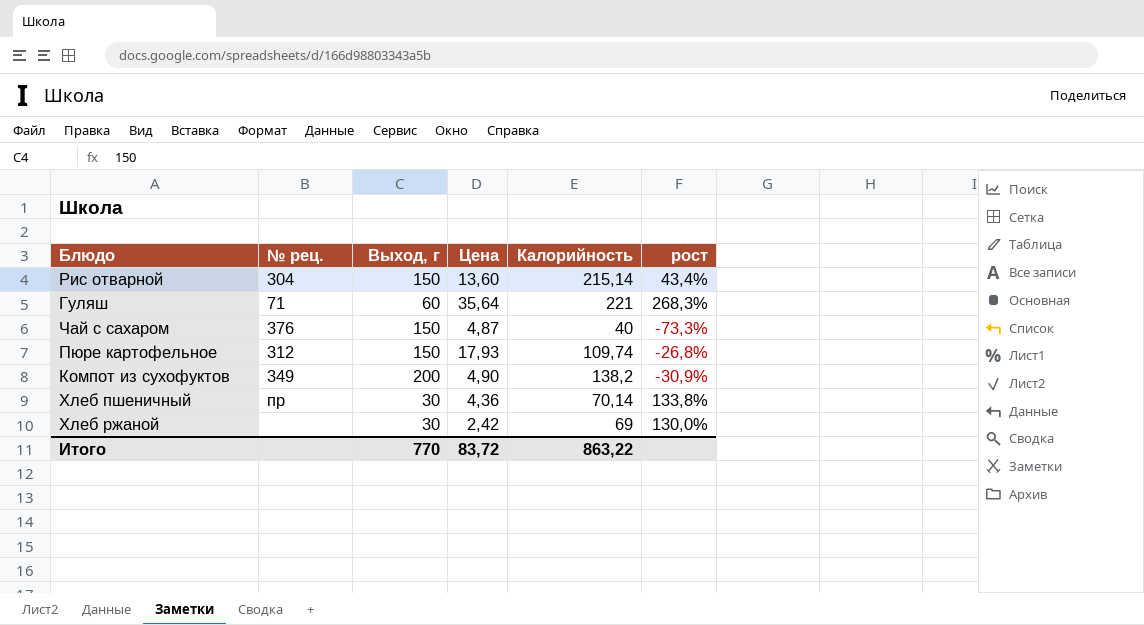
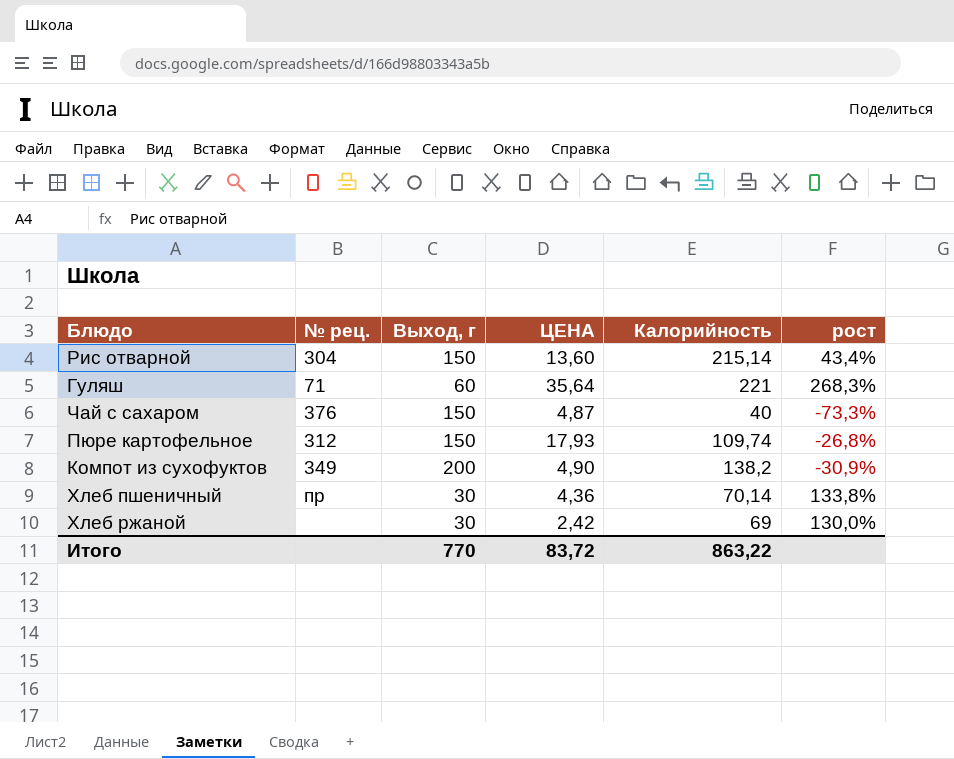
column name: Цена -> ЦЕНА

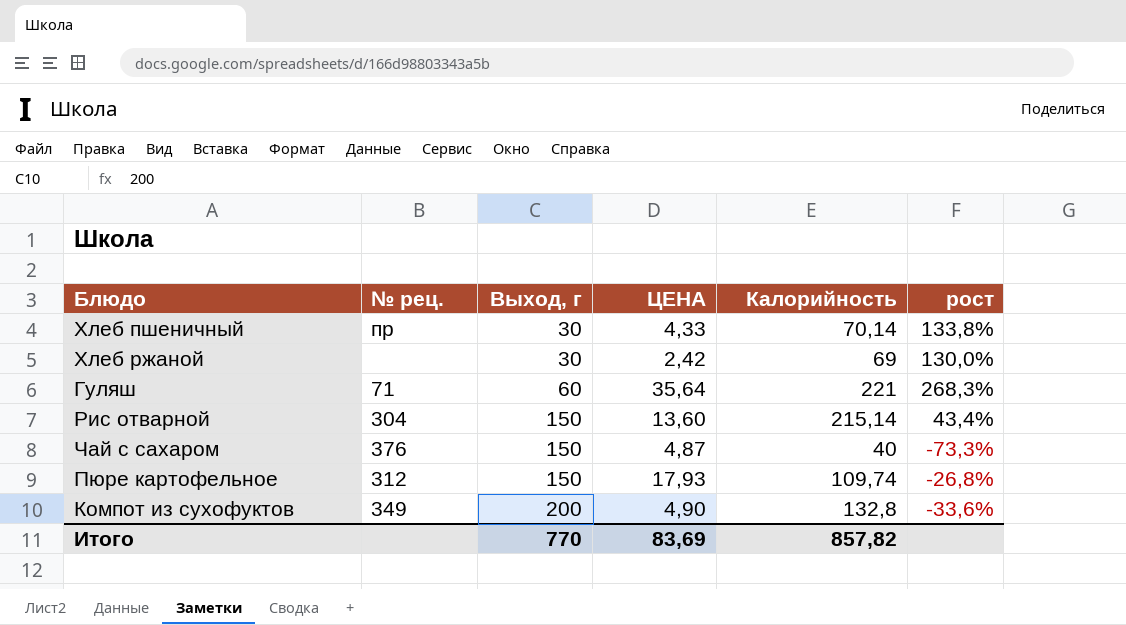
row order: none -> Выход, г ascending
Хлеб пшеничный | ЦЕНА: 4,36 -> 4,33
Компот из сухофуктов | Калорийность: 138,2 -> 132,8
Компот из сухофуктов | рост: -30,9% -> -33,6%
Итого | ЦЕНА: 83,72 -> 83,69
Итого | Калорийность: 863,22 -> 857,82

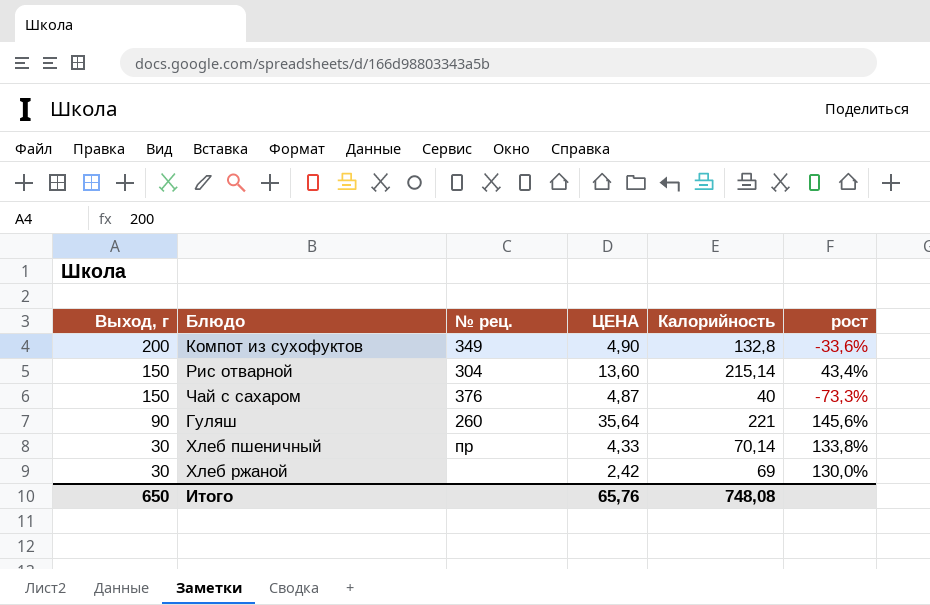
row order: Выход, г ascending -> Выход, г descending
column Выход, г | position: 3 -> 1
row Пюре картофельное: 312 | 150 | 17,93 | 109,74 | -26,8% -> none
Гуляш | Выход, г: 60 -> 90
Гуляш | № рец.: 71 -> 260
Гуляш | рост: 268,3% -> 145,6%
Итого | Выход, г: 770 -> 650
Итого | ЦЕНА: 83,69 -> 65,76
Итого | Калорийность: 857,82 -> 748,08

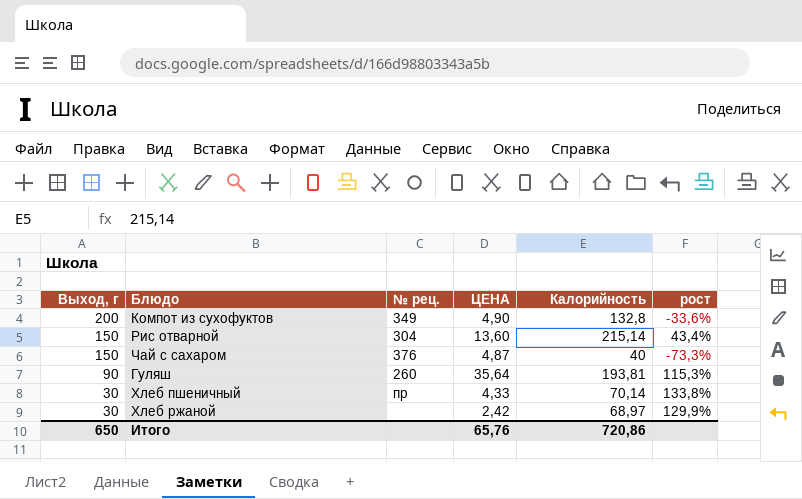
Гуляш | Калорийность: 221 -> 193,81
Гуляш | рост: 145,6% -> 115,3%
Хлеб ржаной | Калорийность: 69 -> 68,97
Хлеб ржаной | рост: 130,0% -> 129,9%
Итого | Калорийность: 748,08 -> 720,86

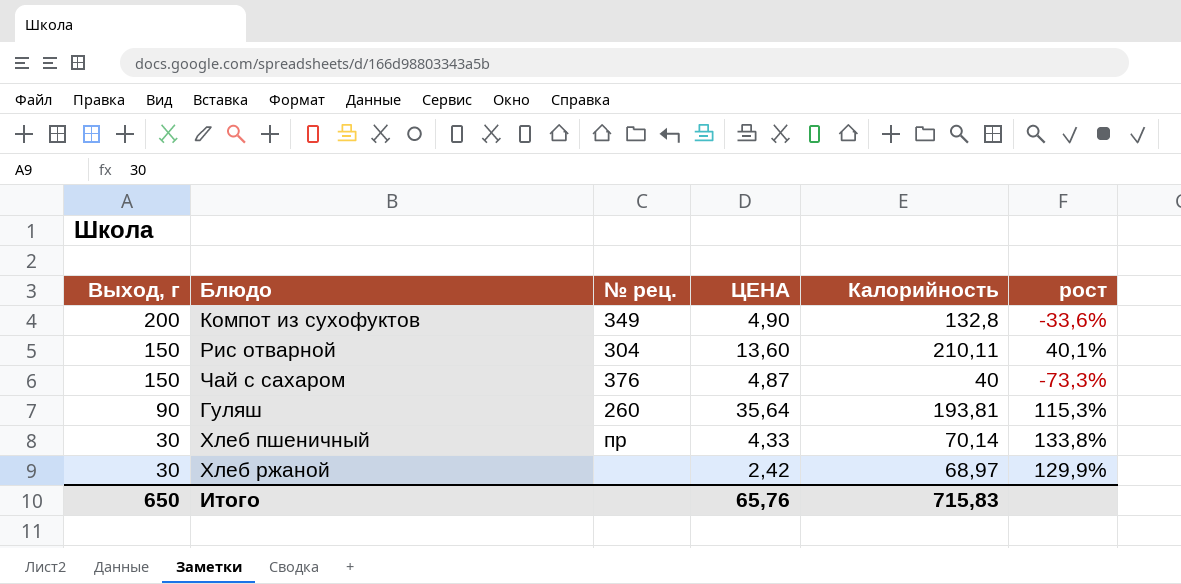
Рис отварной | Калорийность: 215,14 -> 210,11
Рис отварной | рост: 43,4% -> 40,1%
Итого | Калорийность: 720,86 -> 715,83

